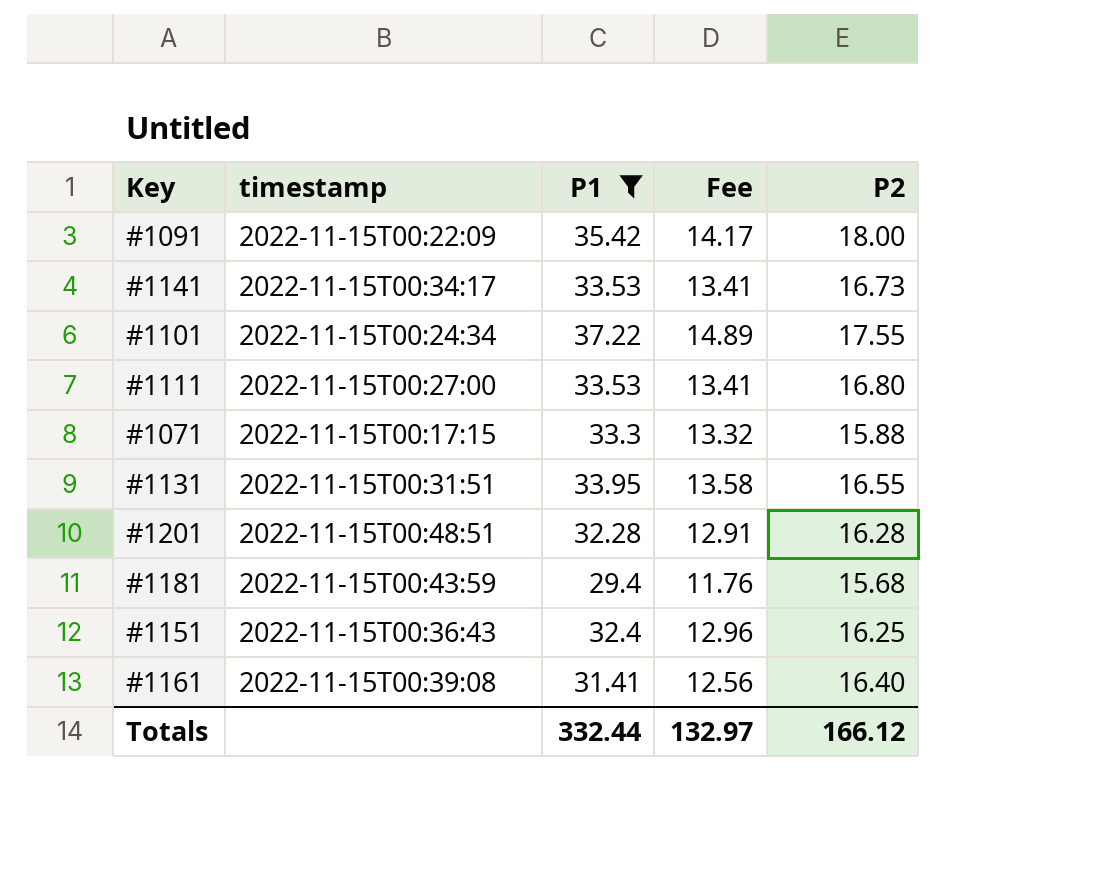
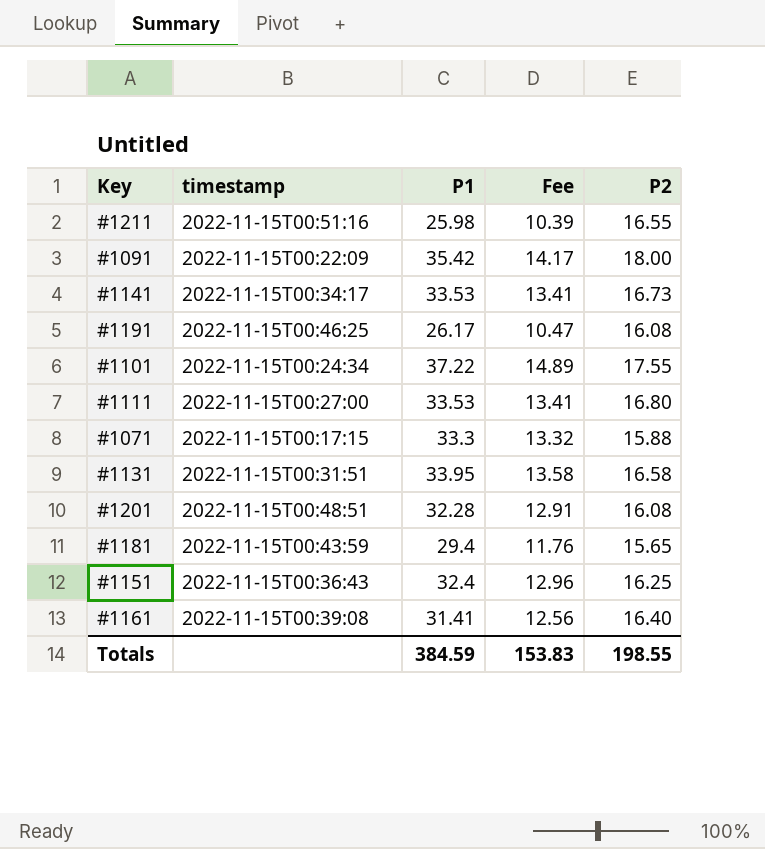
filter: P1 >= 29.4 -> none
#1131 | P2: 16.55 -> 16.58
#1201 | P2: 16.28 -> 16.08
#1181 | P2: 15.68 -> 15.65
Totals | P1: 332.44 -> 384.59
Totals | Fee: 132.97 -> 153.83
Totals | P2: 166.12 -> 198.55

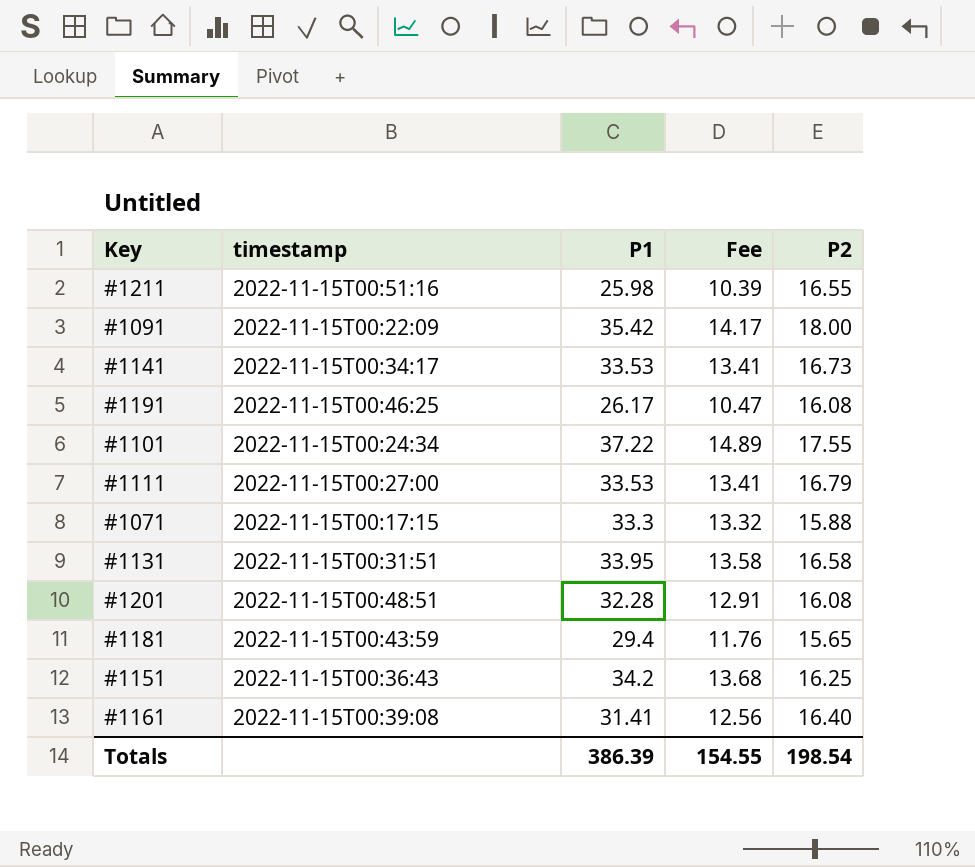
#1111 | P2: 16.80 -> 16.79
#1151 | P1: 32.4 -> 34.2
#1151 | Fee: 12.96 -> 13.68
Totals | P1: 384.59 -> 386.39
Totals | Fee: 153.83 -> 154.55
Totals | P2: 198.55 -> 198.54

